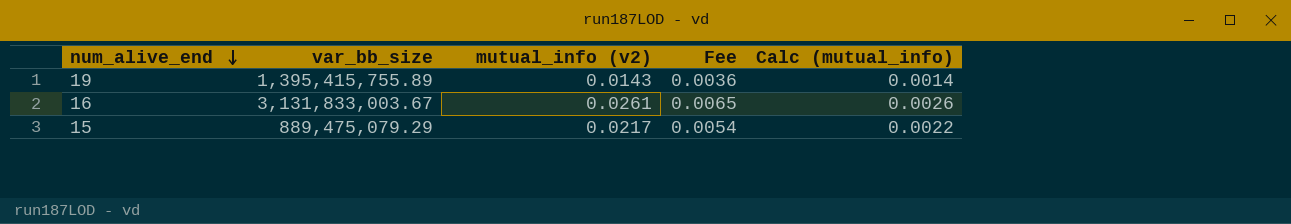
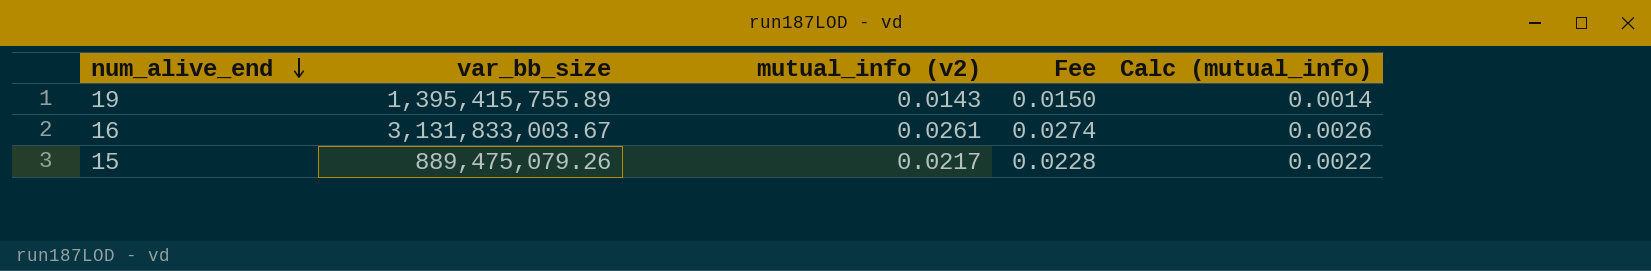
column Fee | formula: [mutual_info (v2)] * 0.25 -> [mutual_info (v2)] * 1.05
15 | var_bb_size: 889,475,079.29 -> 889,475,079.26

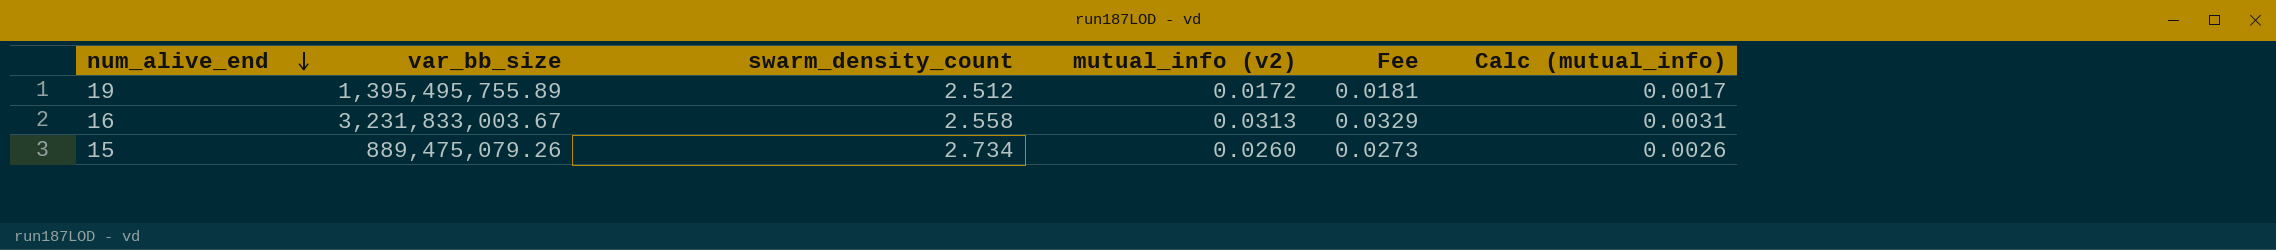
column swarm_density_count | position: none -> 3
19 | var_bb_size: 1,395,415,755.89 -> 1,395,495,755.89
19 | mutual_info (v2): 0.0143 -> 0.0172
19 | Fee: 0.0150 -> 0.0181
19 | Calc (mutual_info): 0.0014 -> 0.0017
16 | var_bb_size: 3,131,833,003.67 -> 3,231,833,003.67
16 | mutual_info (v2): 0.0261 -> 0.0313
16 | Fee: 0.0274 -> 0.0329
16 | Calc (mutual_info): 0.0026 -> 0.0031
15 | mutual_info (v2): 0.0217 -> 0.0260
15 | Fee: 0.0228 -> 0.0273
15 | Calc (mutual_info): 0.0022 -> 0.0026

